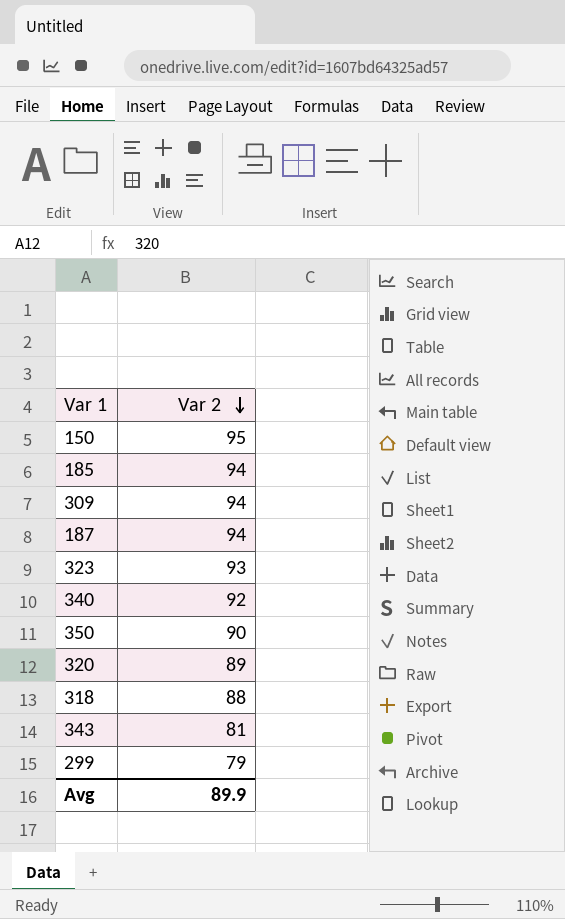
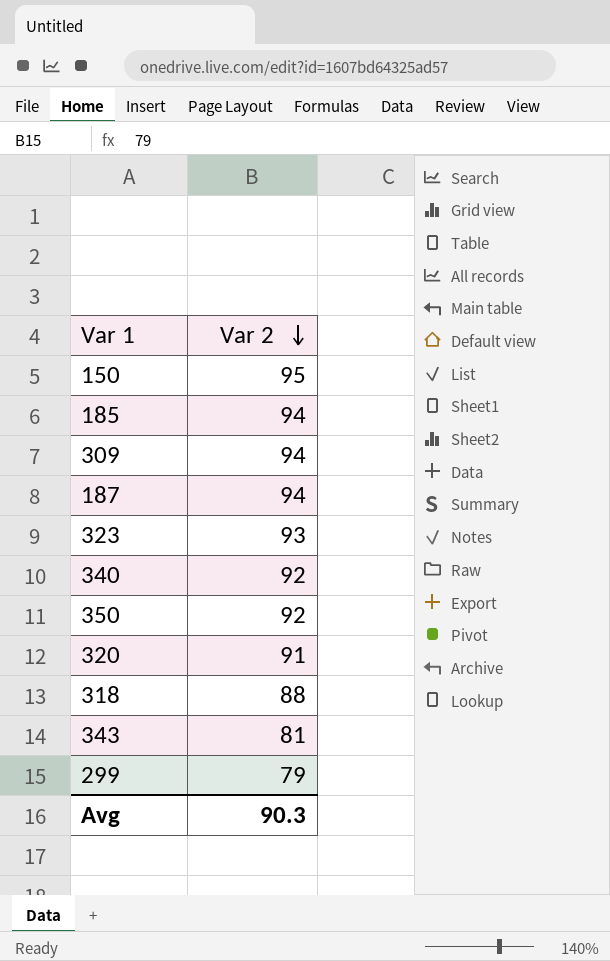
350 | Var 2: 90 -> 92
320 | Var 2: 89 -> 91
Avg | Var 2: 89.9 -> 90.3

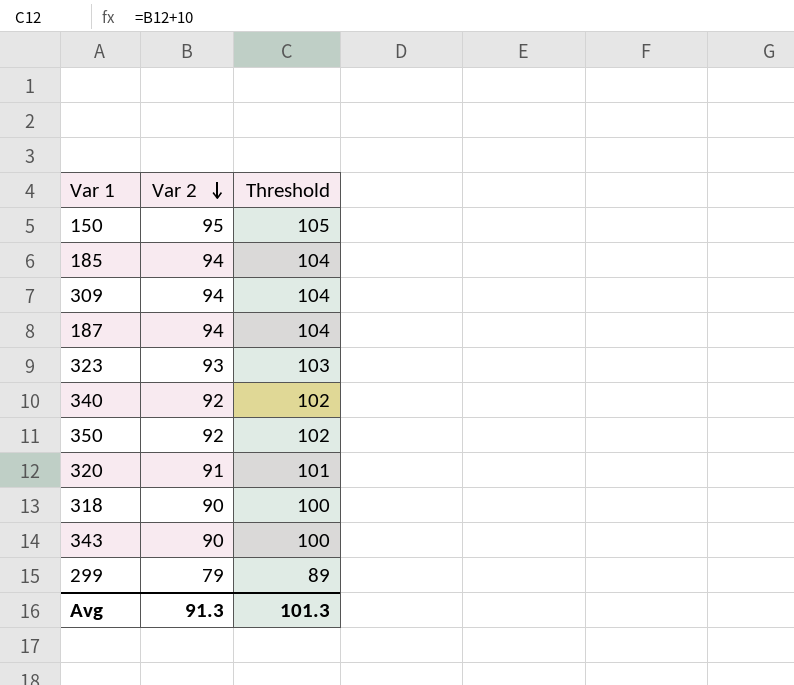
column Threshold | formula: none -> [Var 2] + 10
318 | Var 2: 88 -> 90
343 | Var 2: 81 -> 90
Avg | Var 2: 90.3 -> 91.3

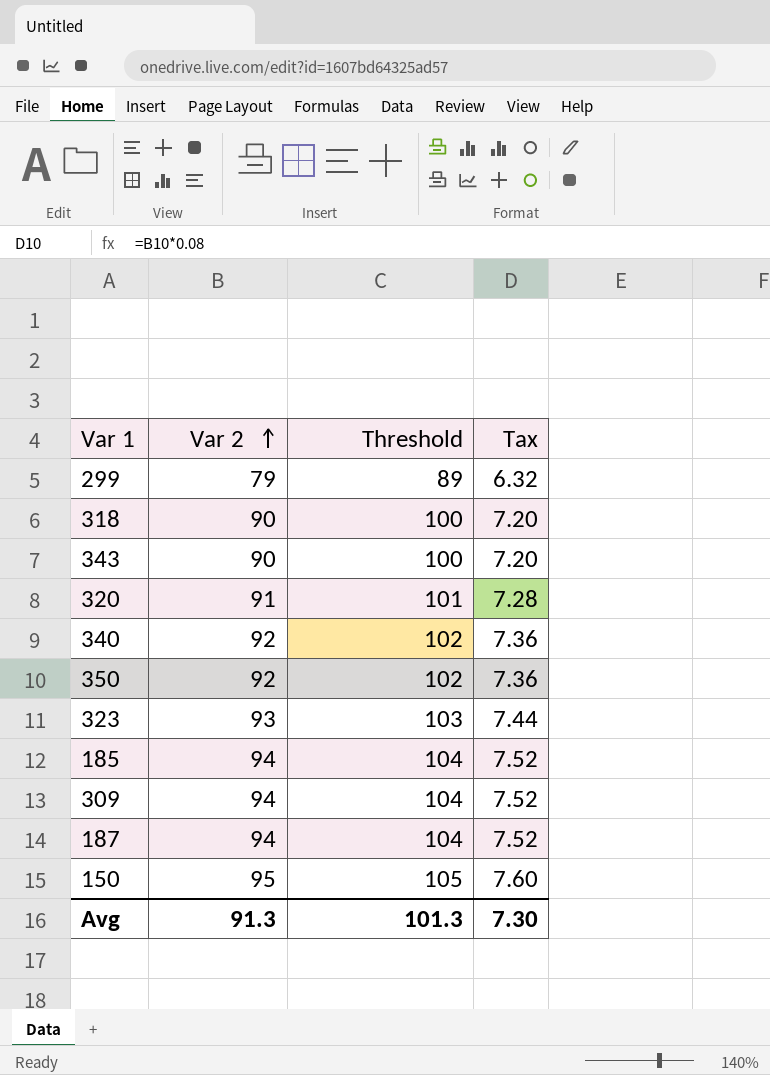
row order: Var 2 descending -> Var 2 ascending
column Tax | formula: none -> [Var 2] * 0.08

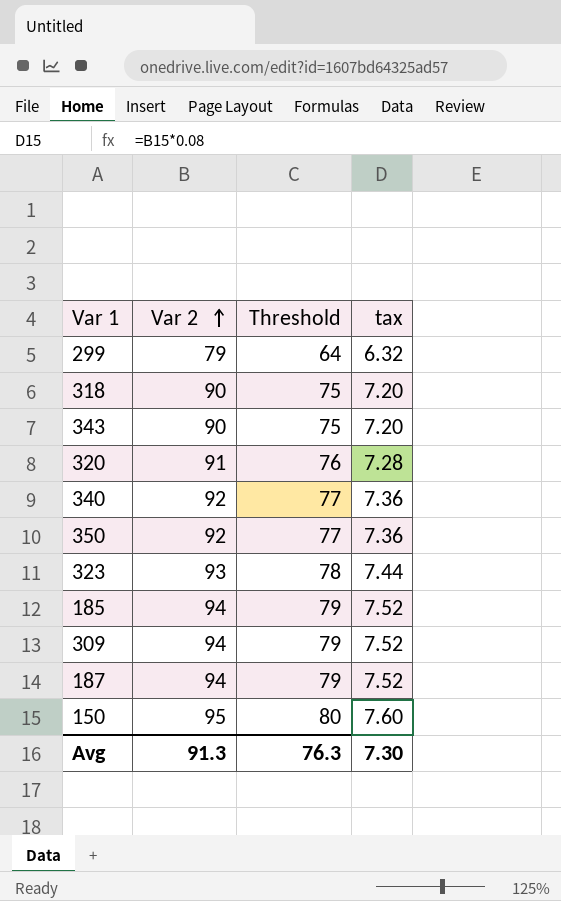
column Threshold | formula: [Var 2] + 10 -> [Var 2] - 15
column name: Tax -> tax
Avg | Threshold: 101.3 -> 76.3

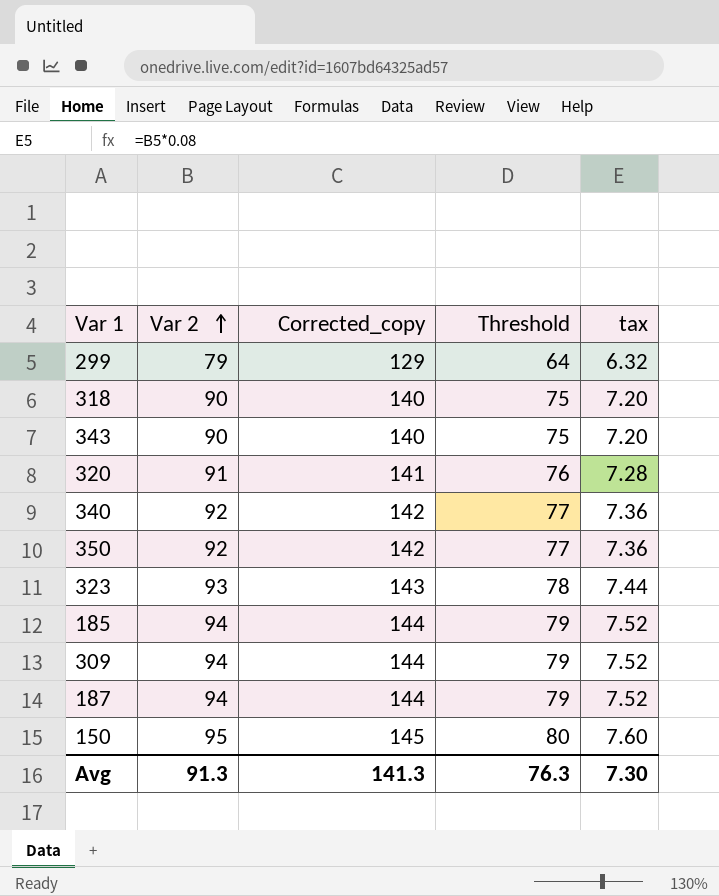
column Corrected_copy | formula: none -> [Var 2] + 50

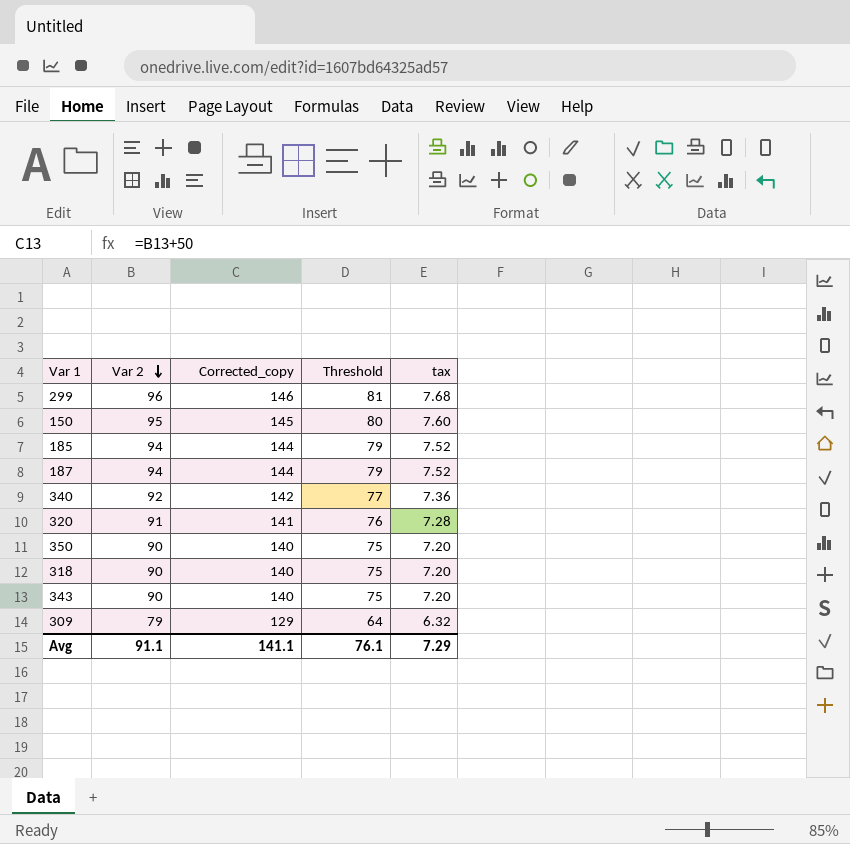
row order: Var 2 ascending -> Var 2 descending
row 323: 93 | 143 | 78 | 7.44 -> none
299 | Var 2: 79 -> 96
299 | Corrected_copy: 129 -> 146
299 | Threshold: 64 -> 81
299 | tax: 6.32 -> 7.68
350 | Var 2: 92 -> 90
350 | Corrected_copy: 142 -> 140
350 | Threshold: 77 -> 75
350 | tax: 7.36 -> 7.20
309 | Var 2: 94 -> 79
309 | Corrected_copy: 144 -> 129
309 | Threshold: 79 -> 64
309 | tax: 7.52 -> 6.32
Avg | Var 2: 91.3 -> 91.1
Avg | Corrected_copy: 141.3 -> 141.1
Avg | Threshold: 76.3 -> 76.1
Avg | tax: 7.30 -> 7.29

